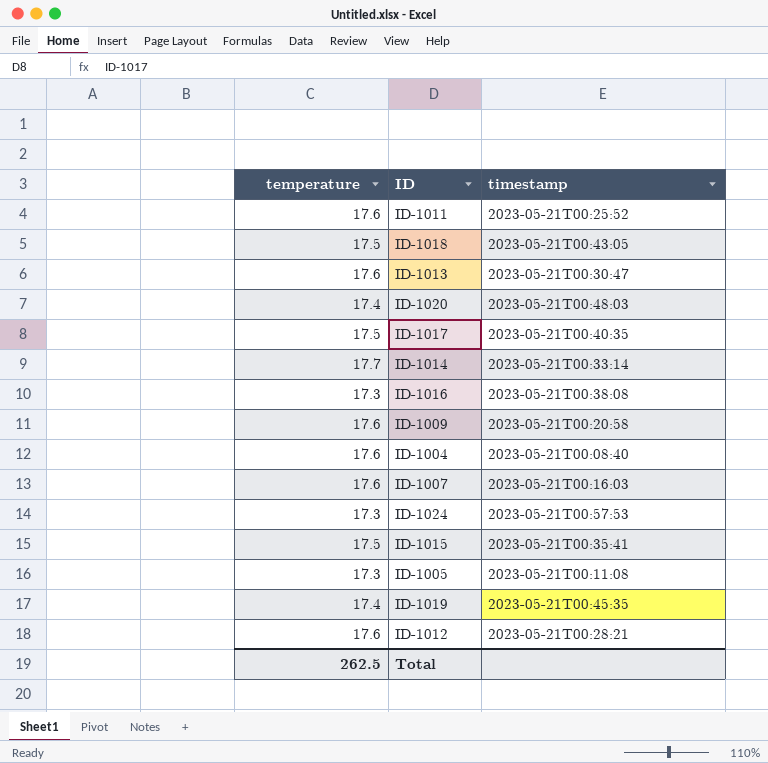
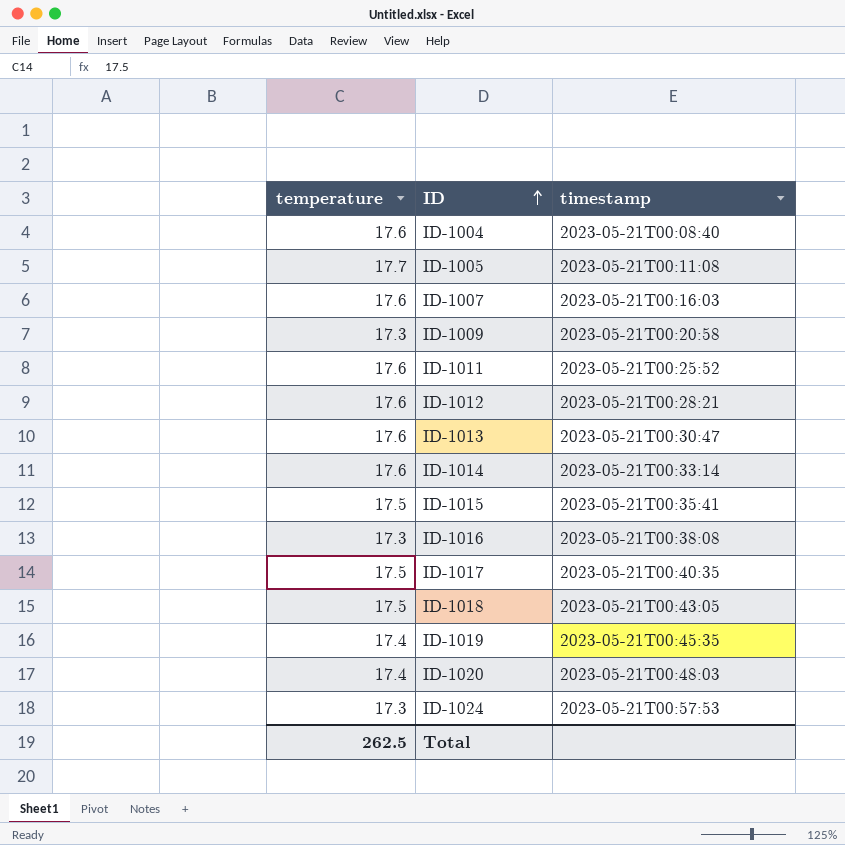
row order: none -> ID ascending
ID-1005 | temperature: 17.3 -> 17.7
ID-1009 | temperature: 17.6 -> 17.3
ID-1014 | temperature: 17.7 -> 17.6

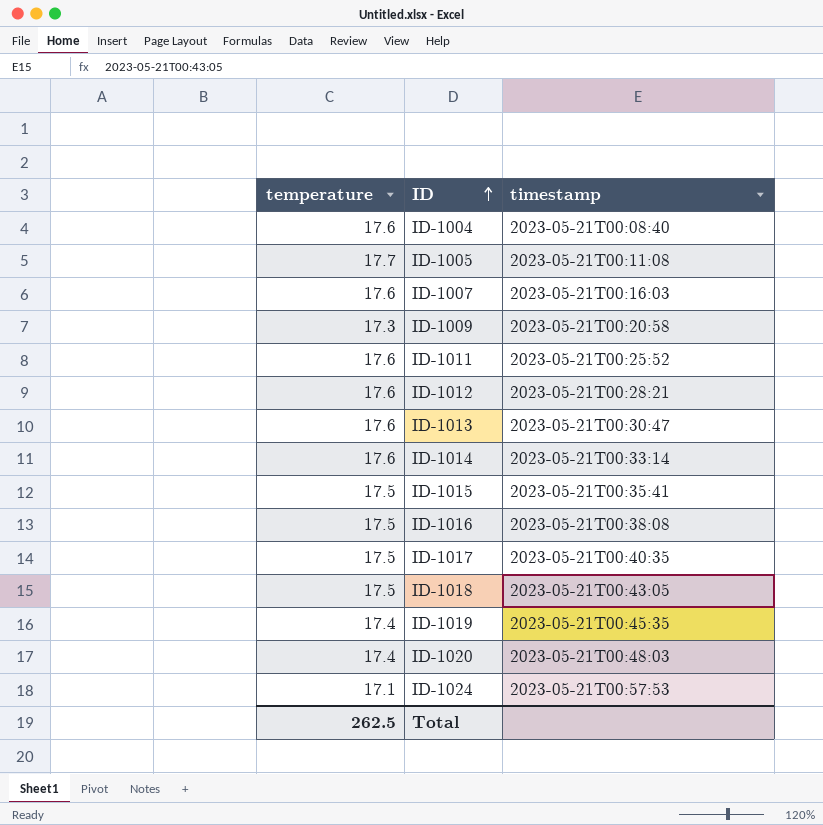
ID-1016 | temperature: 17.3 -> 17.5
ID-1024 | temperature: 17.3 -> 17.1

